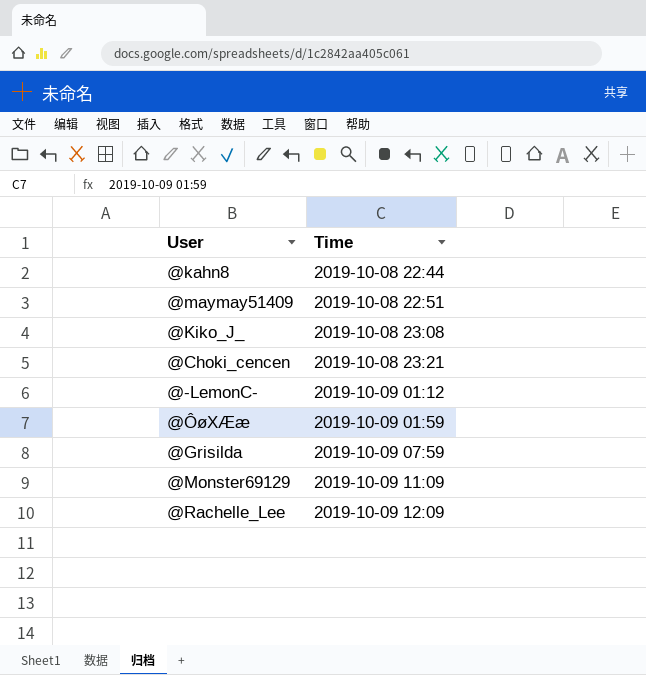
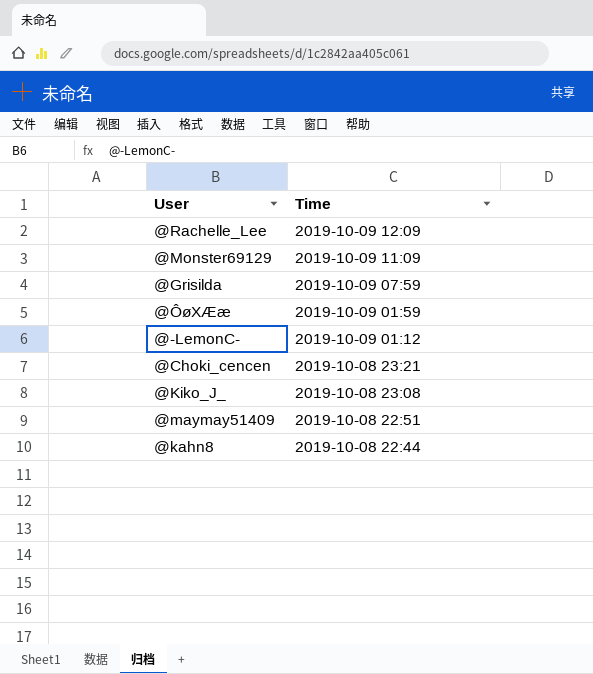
row order: Time ascending -> Time descending

